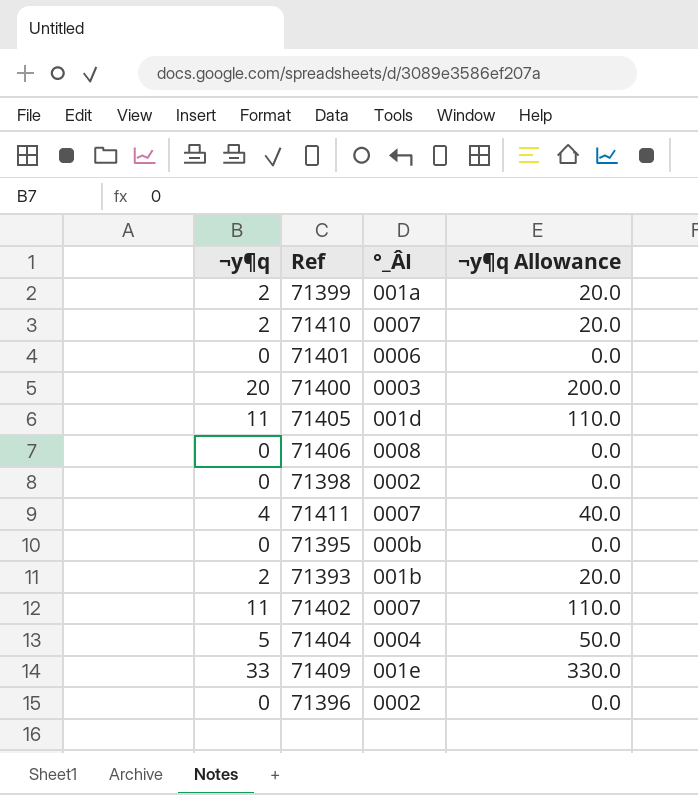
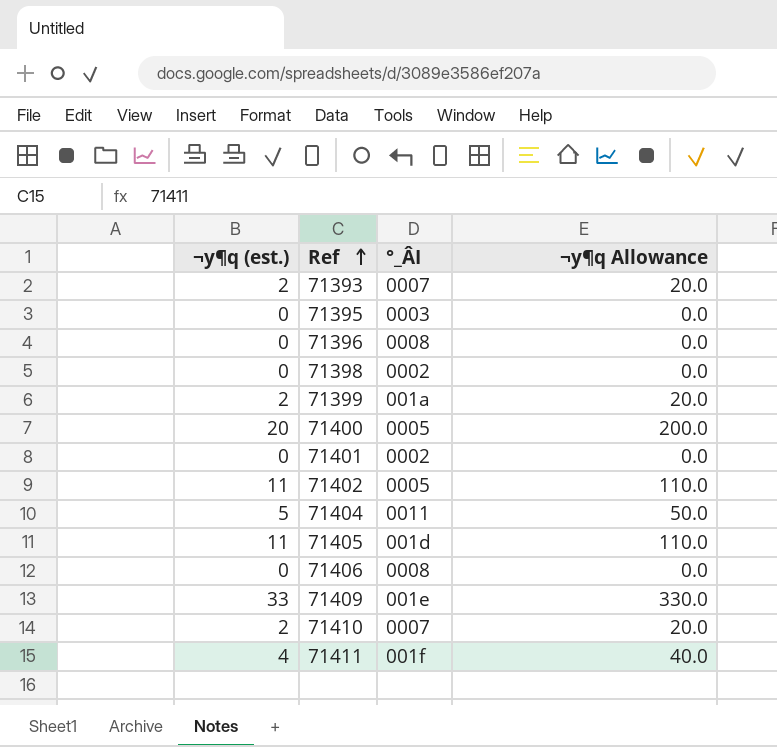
row order: none -> Ref ascending
column name: ¬y¶q -> ¬y¶q (est.)
71393 | °_ÂI: 001b -> 0007
71395 | °_ÂI: 000b -> 0003
71396 | °_ÂI: 0002 -> 0008
71400 | °_ÂI: 0003 -> 0005
71401 | °_ÂI: 0006 -> 0002
71402 | °_ÂI: 0007 -> 0005
71404 | °_ÂI: 0004 -> 0011
71411 | °_ÂI: 0007 -> 001f

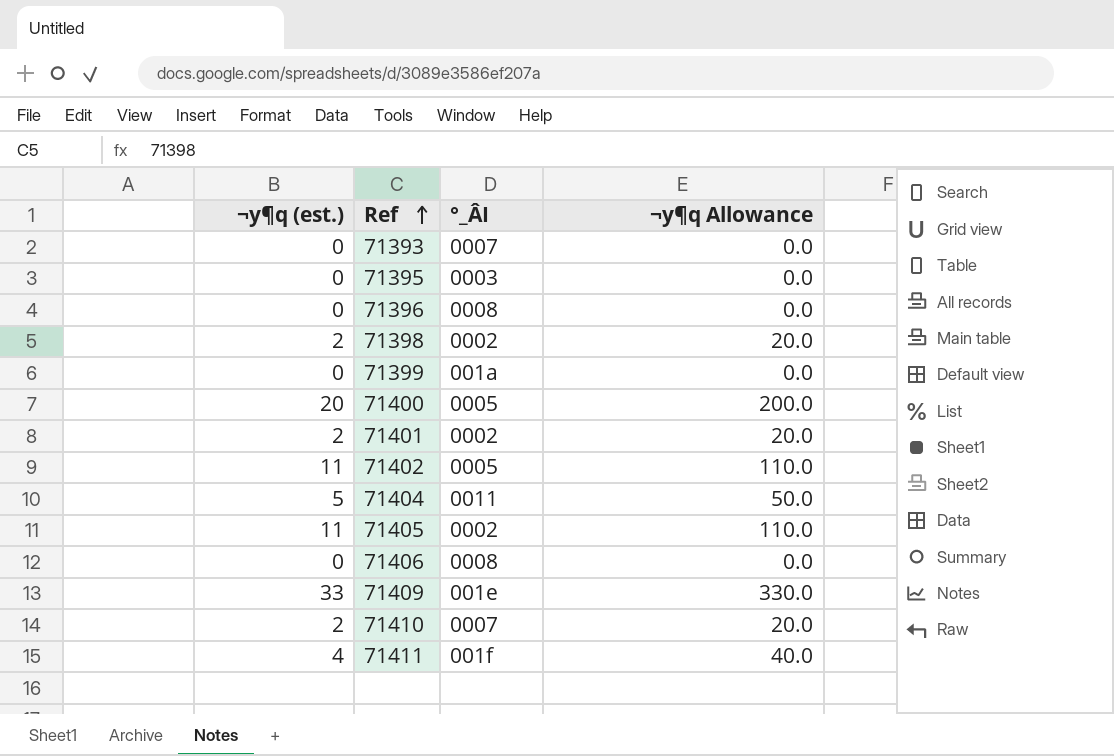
71393 | ¬y¶q (est.): 2 -> 0
71393 | ¬y¶q Allowance: 20.0 -> 0.0
71398 | ¬y¶q (est.): 0 -> 2
71398 | ¬y¶q Allowance: 0.0 -> 20.0
71399 | ¬y¶q (est.): 2 -> 0
71399 | ¬y¶q Allowance: 20.0 -> 0.0
71401 | ¬y¶q (est.): 0 -> 2
71401 | ¬y¶q Allowance: 0.0 -> 20.0
71405 | °_ÂI: 001d -> 0002

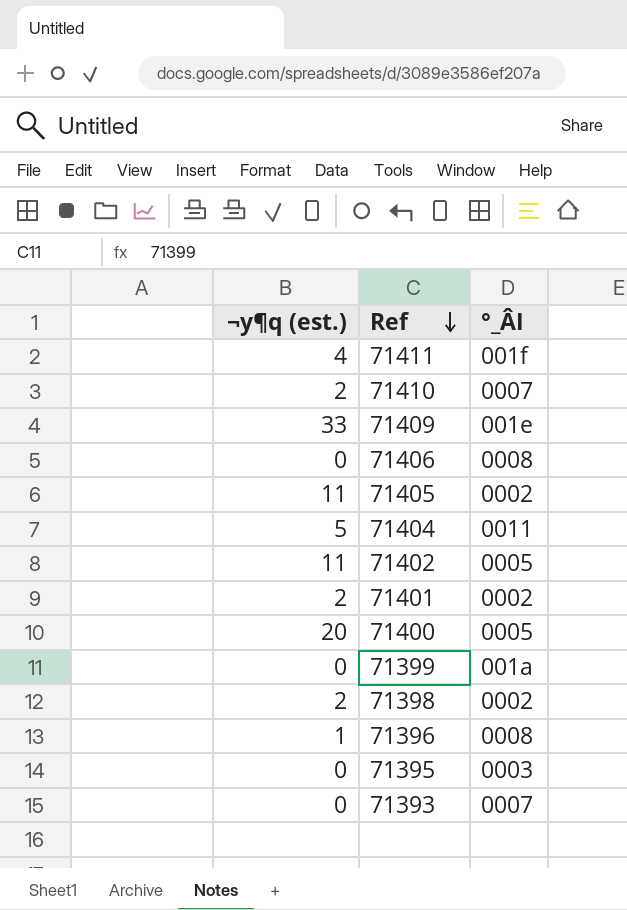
row order: Ref ascending -> Ref descending
column ¬y¶q Allowance | formula: [¬y¶q (est.)] * 10 -> none
71396 | ¬y¶q (est.): 0 -> 1

